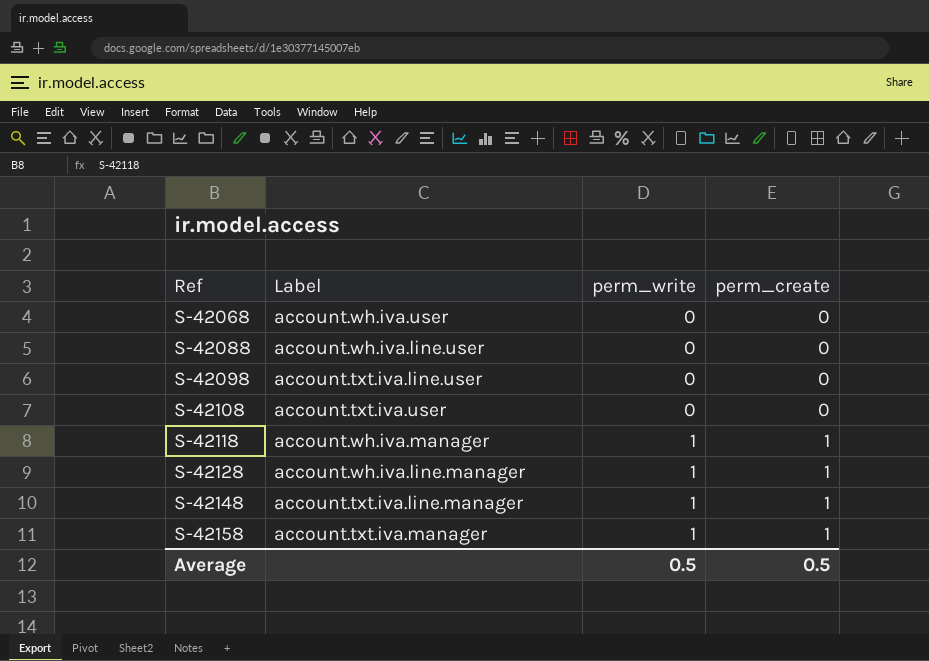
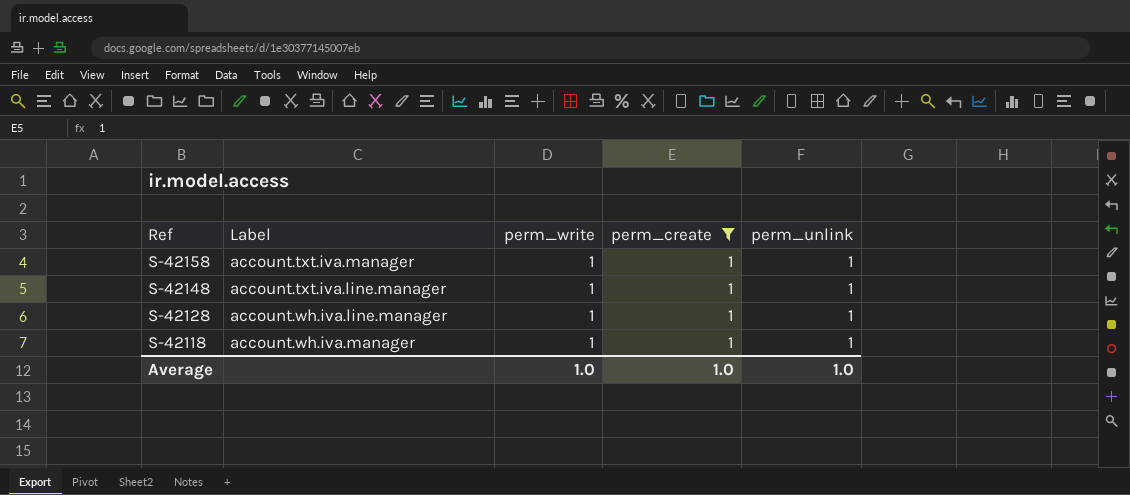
filter: none -> perm_create = 1
row order: Ref ascending -> Ref descending
column perm_unlink | position: none -> 5
Average | perm_write: 0.5 -> 1.0
Average | perm_create: 0.5 -> 1.0

